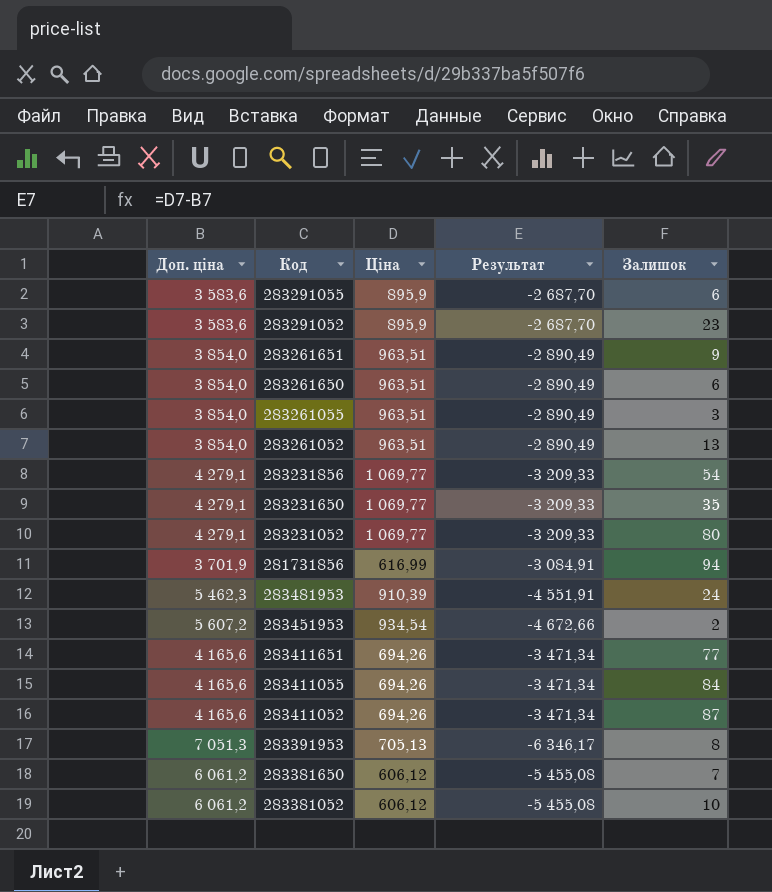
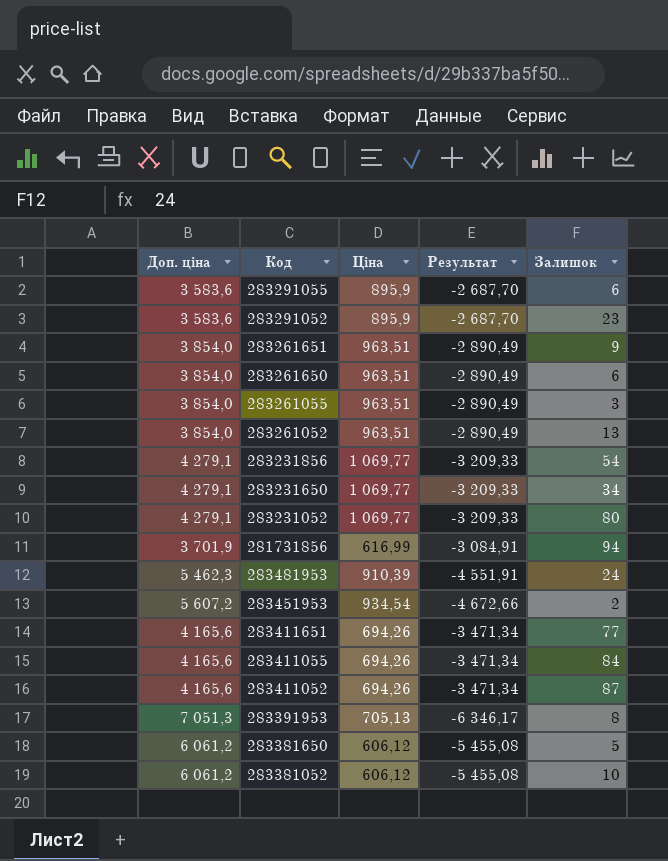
283231650 | Залишок: 35 -> 34
283381650 | Залишок: 7 -> 5

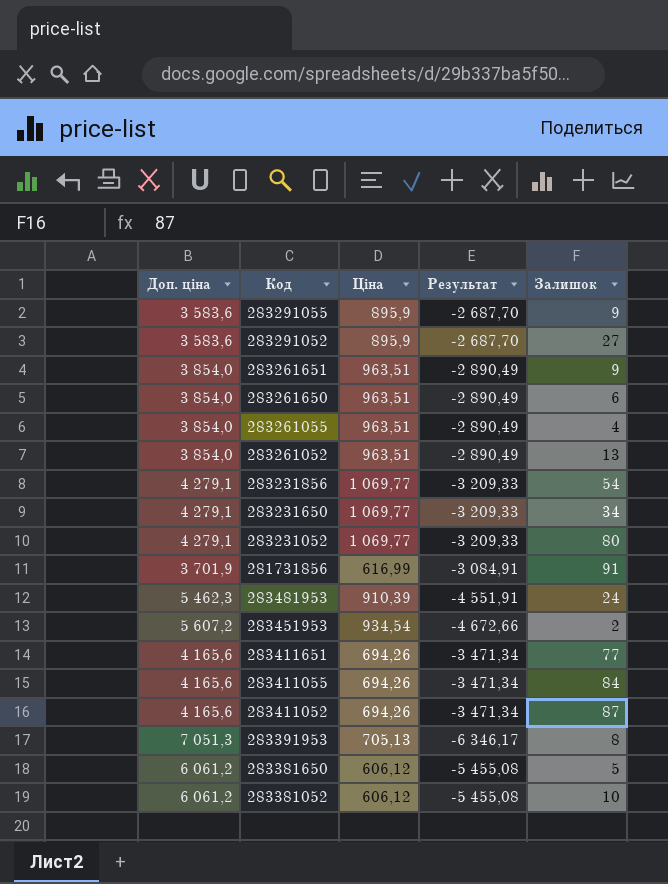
283291055 | Залишок: 6 -> 9
283291052 | Залишок: 23 -> 27
283261055 | Залишок: 3 -> 4
281731856 | Залишок: 94 -> 91

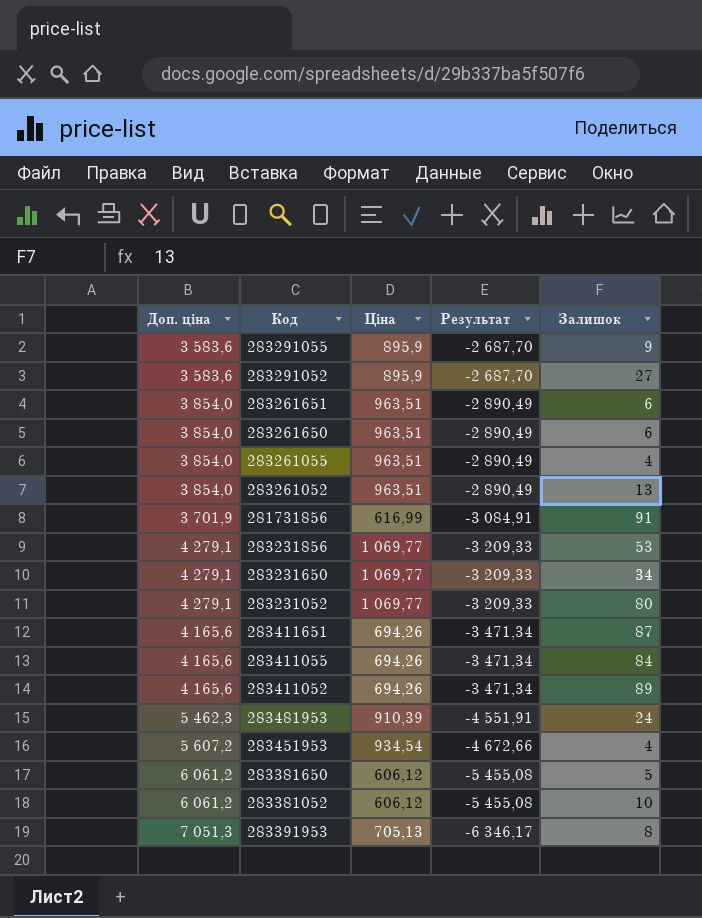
row order: none -> Результат descending
283261651 | Залишок: 9 -> 6
283231856 | Залишок: 54 -> 53
283411651 | Залишок: 77 -> 87
283411052 | Залишок: 87 -> 89
283451953 | Залишок: 2 -> 4

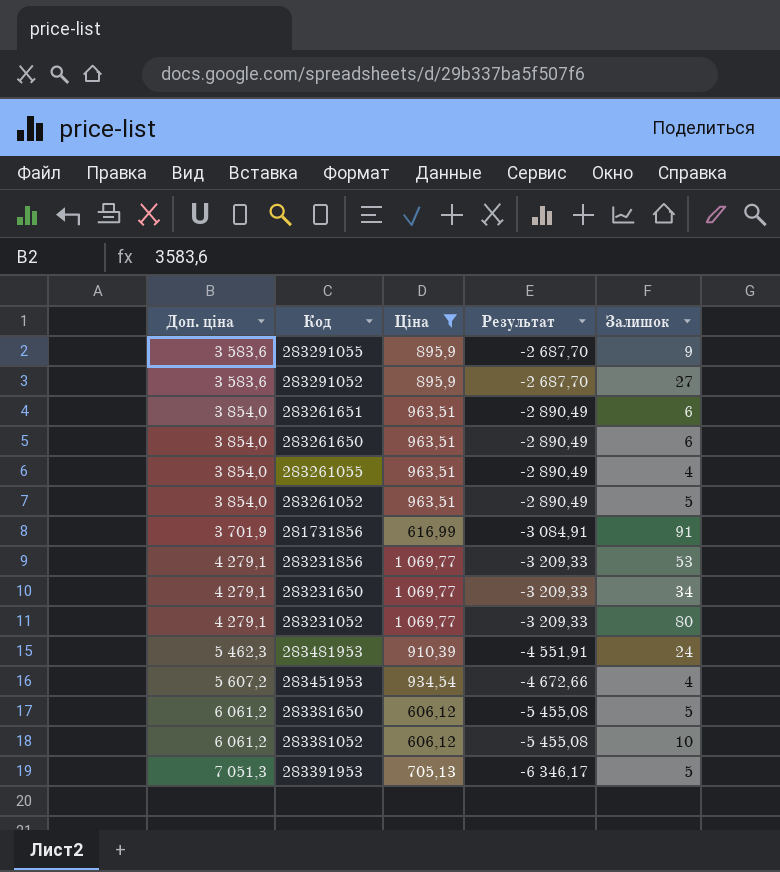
filter: none -> Ціна != 694,26
283261052 | Залишок: 13 -> 5
283391953 | Залишок: 8 -> 5

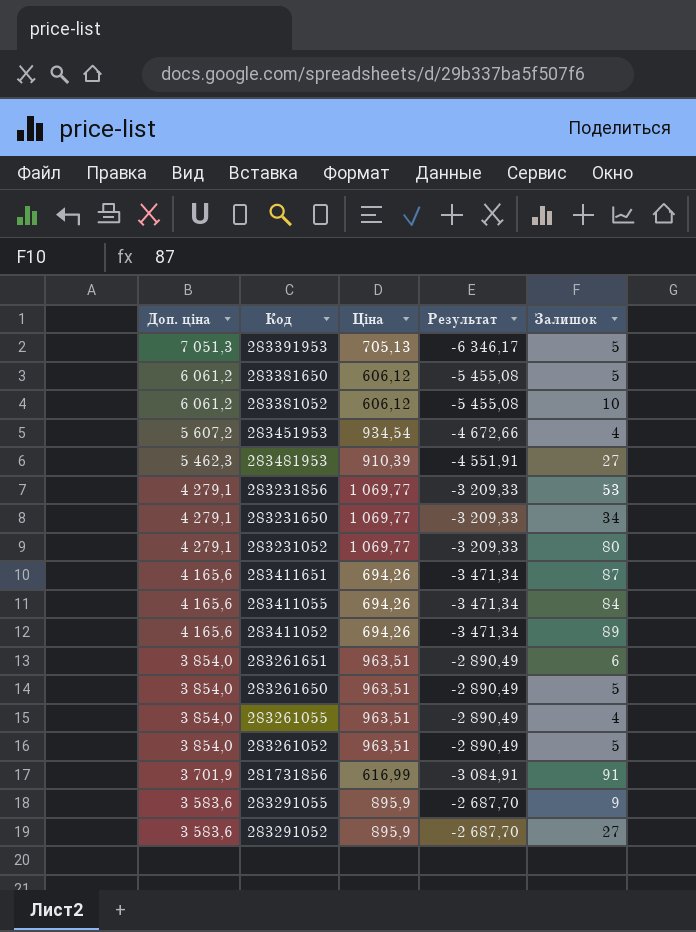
filter: Ціна != 694,26 -> none
row order: Результат descending -> Доп. ціна descending
283481953 | Залишок: 24 -> 27
283261650 | Залишок: 6 -> 5

